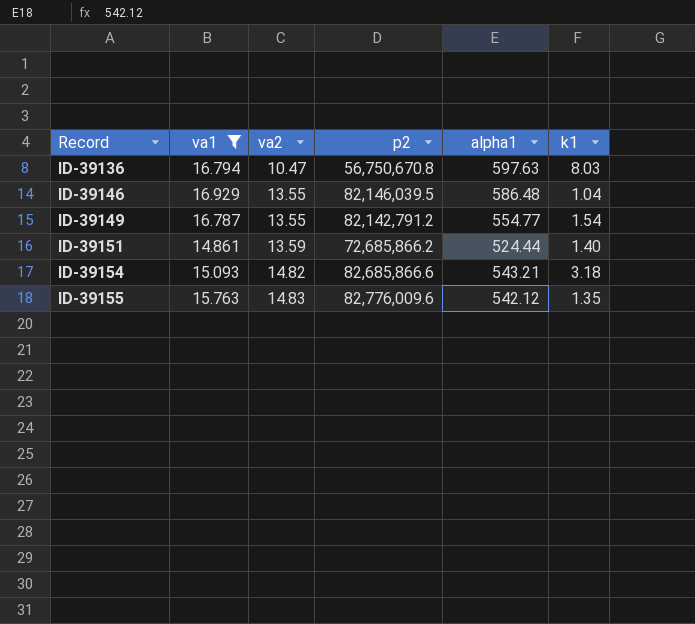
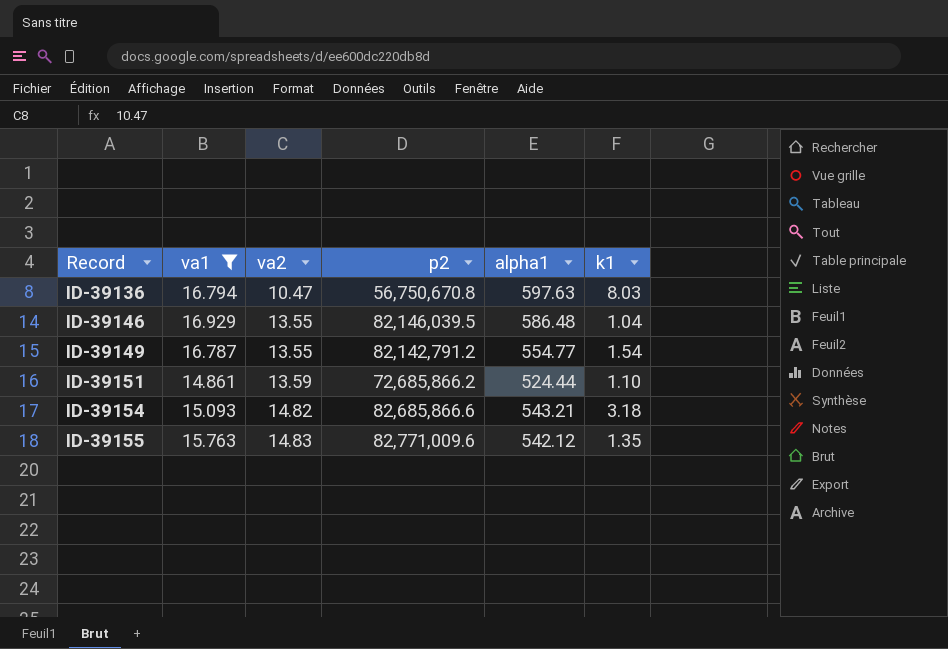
ID-39151 | k1: 1.40 -> 1.10
ID-39155 | p2: 82,776,009.6 -> 82,771,009.6

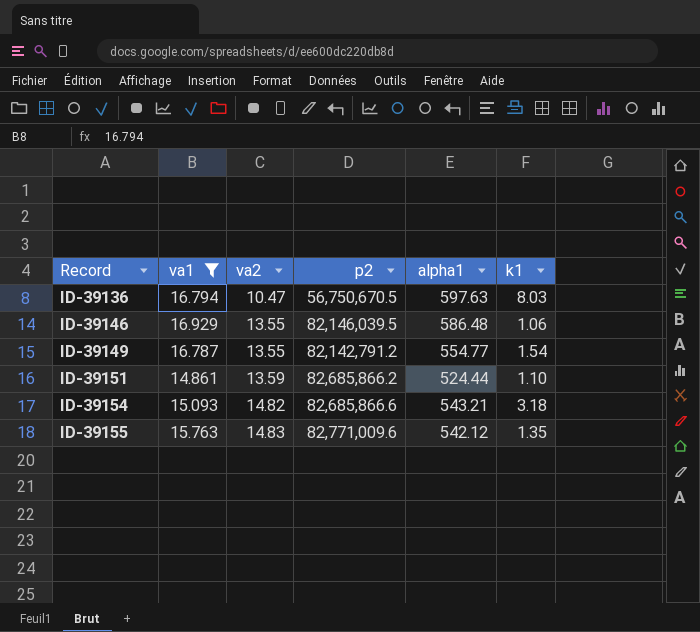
ID-39136 | p2: 56,750,670.8 -> 56,750,670.5
ID-39146 | k1: 1.04 -> 1.06
ID-39151 | p2: 72,685,866.2 -> 82,685,866.2

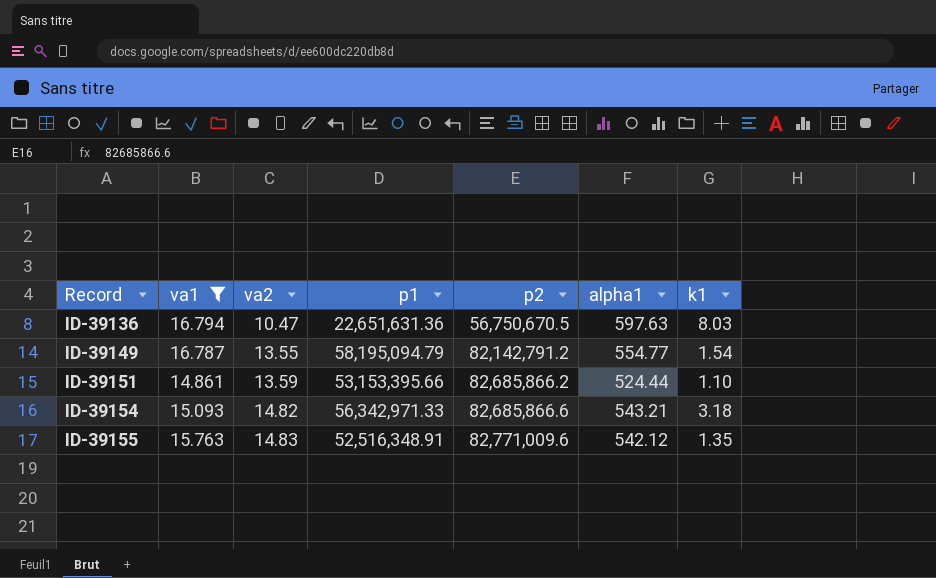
column p1 | position: none -> 4
row ID-39146: 16.929 | 13.55 | 82,146,039.5 | 586.48 | 1.06 -> none

